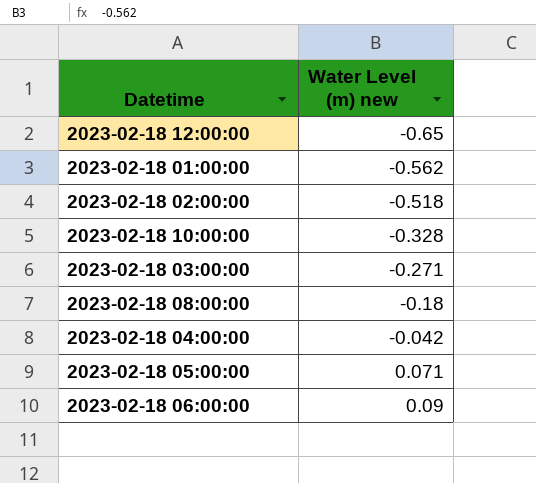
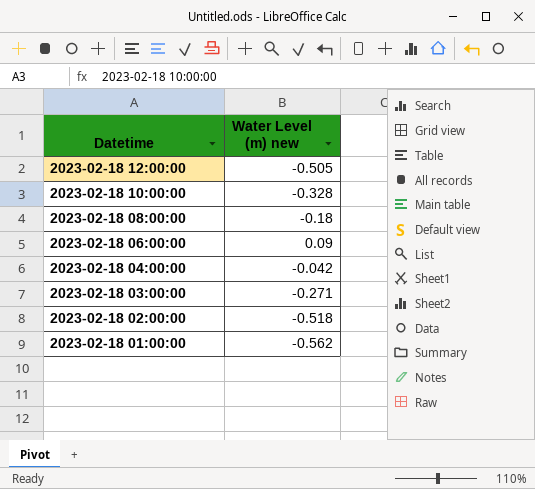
row order: Water Level (m) new ascending -> Datetime descending
row 2023-02-18 05:00:00: 0.071 -> none
2023-02-18 12:00:00 | Water Level (m) new: -0.65 -> -0.505

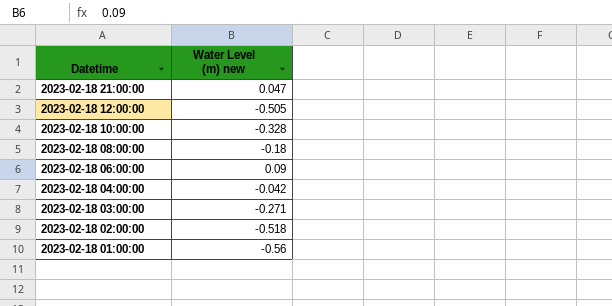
row 2023-02-18 21:00:00: none -> 0.047
2023-02-18 01:00:00 | Water Level (m) new: -0.562 -> -0.56

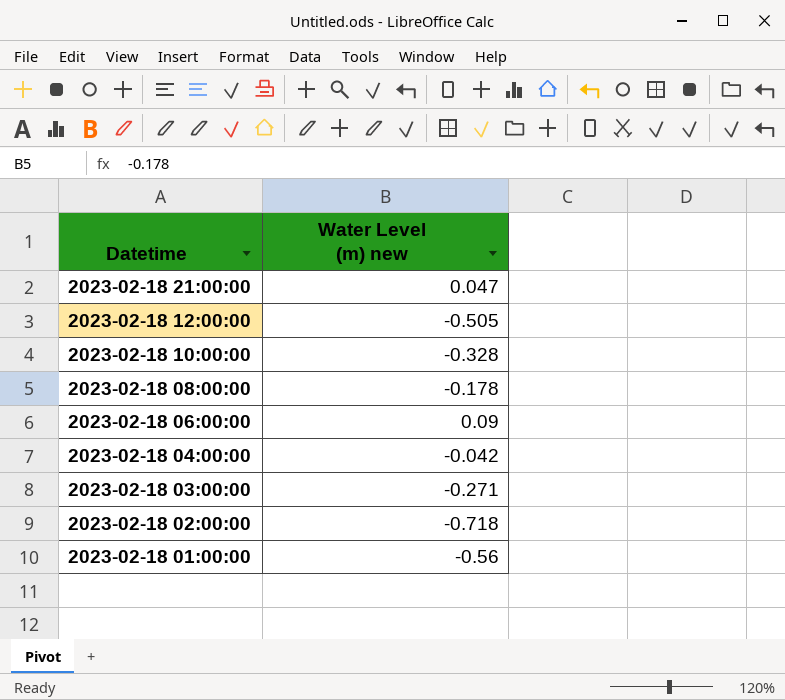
2023-02-18 08:00:00 | Water Level (m) new: -0.18 -> -0.178
2023-02-18 02:00:00 | Water Level (m) new: -0.518 -> -0.718

